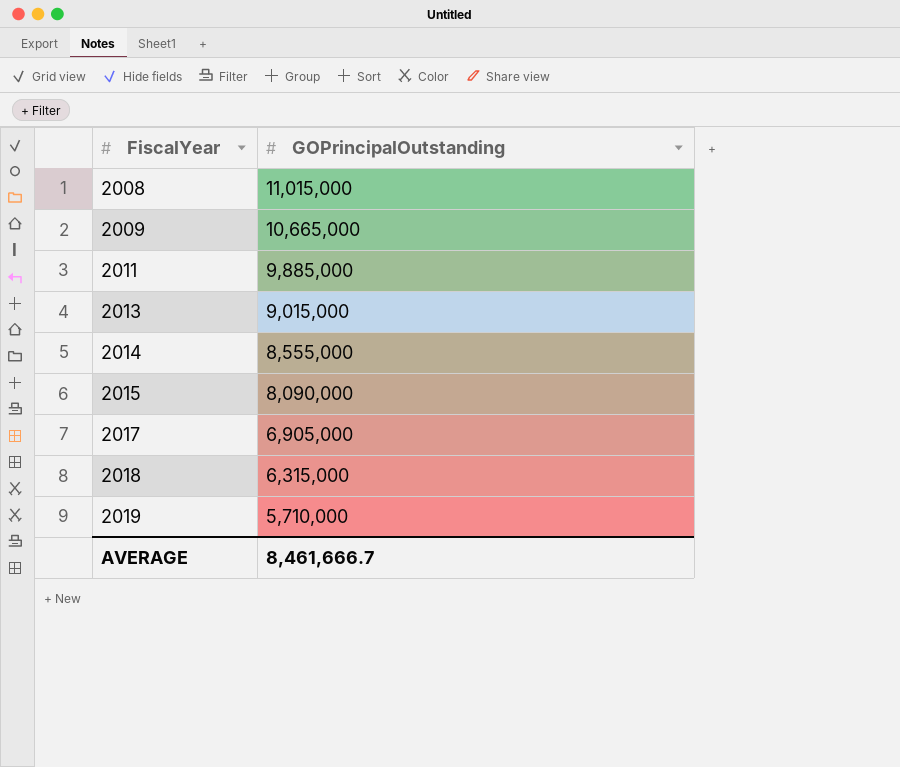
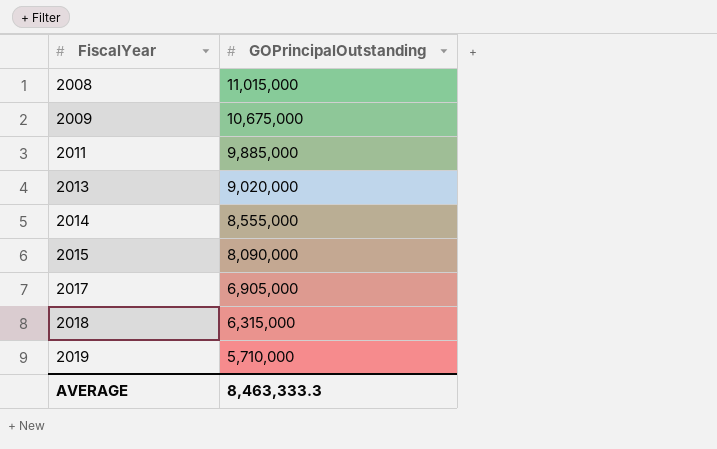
2009 | GOPrincipalOutstanding: 10,665,000 -> 10,675,000
2013 | GOPrincipalOutstanding: 9,015,000 -> 9,020,000
AVERAGE | GOPrincipalOutstanding: 8,461,666.7 -> 8,463,333.3

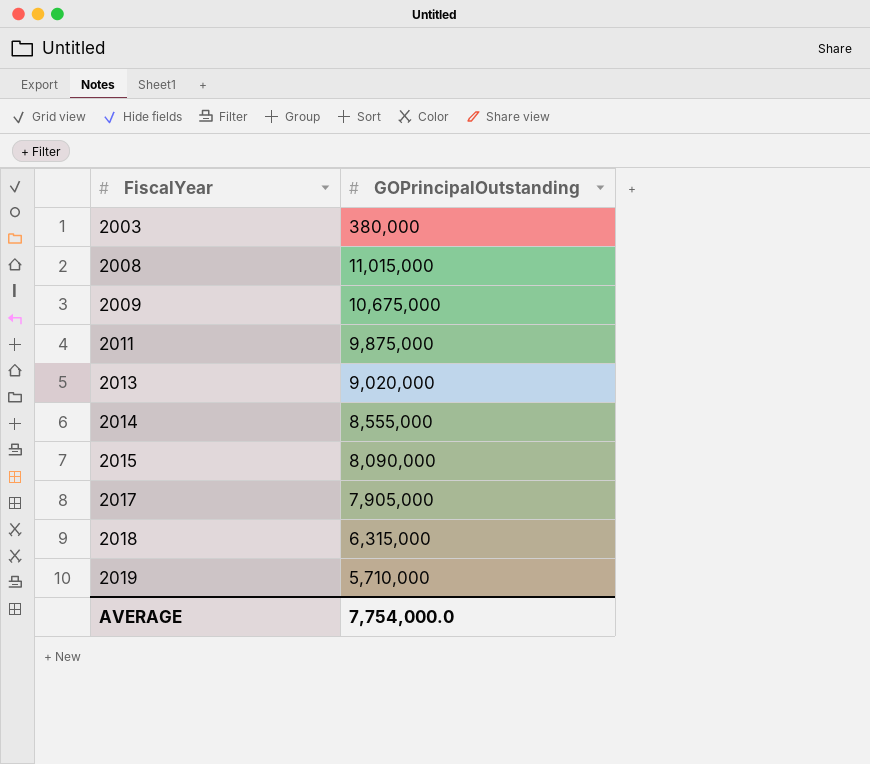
row 2003: none -> 380,000
2011 | GOPrincipalOutstanding: 9,885,000 -> 9,875,000
2017 | GOPrincipalOutstanding: 6,905,000 -> 7,905,000
AVERAGE | GOPrincipalOutstanding: 8,463,333.3 -> 7,754,000.0

